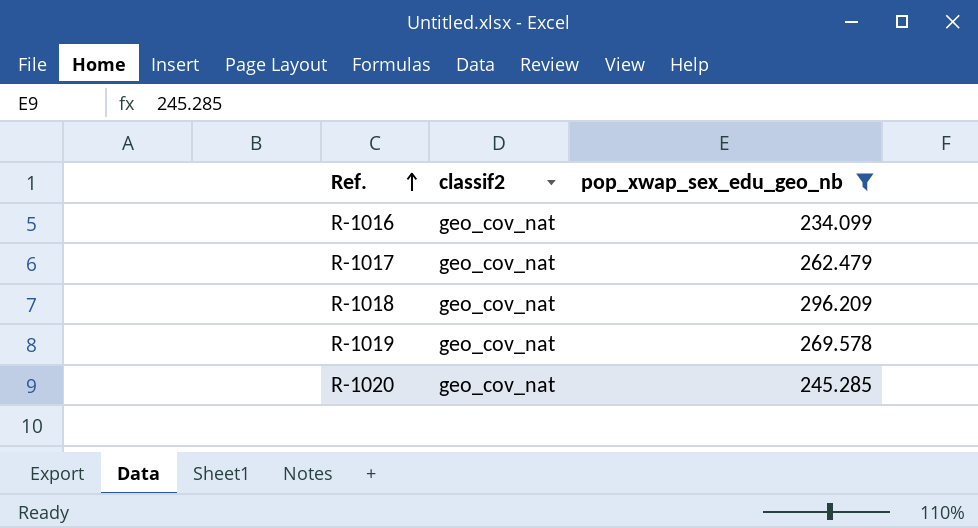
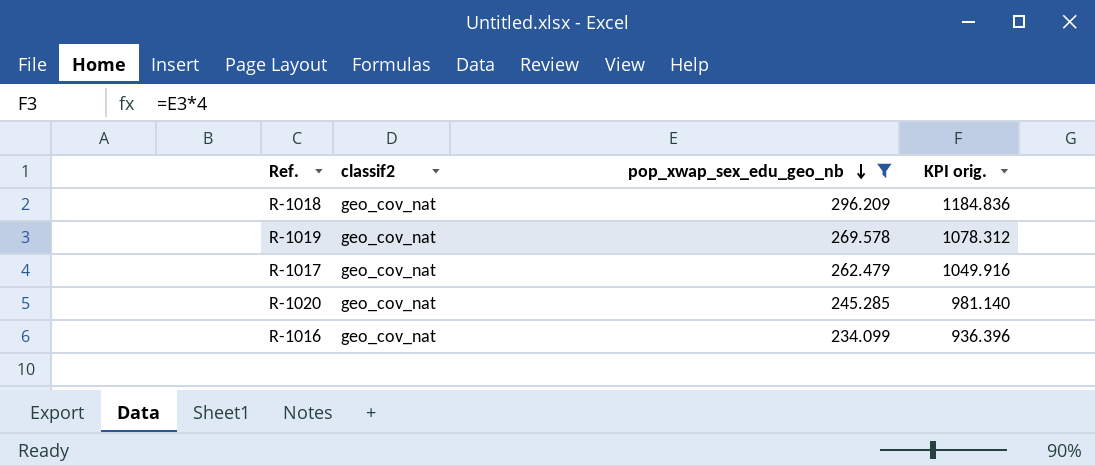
row order: Ref. ascending -> pop_xwap_sex_edu_geo_nb descending
column KPI orig. | formula: none -> [pop_xwap_sex_edu_geo_nb] * 4

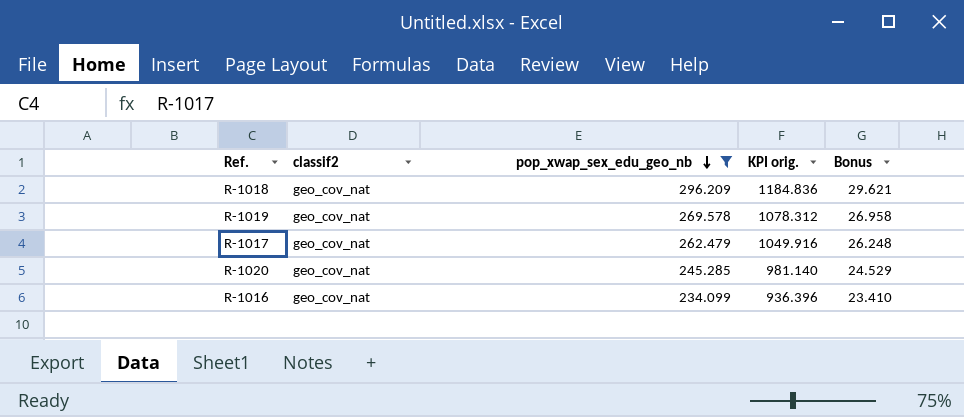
column Bonus | formula: none -> [pop_xwap_sex_edu_geo_nb] * 0.1

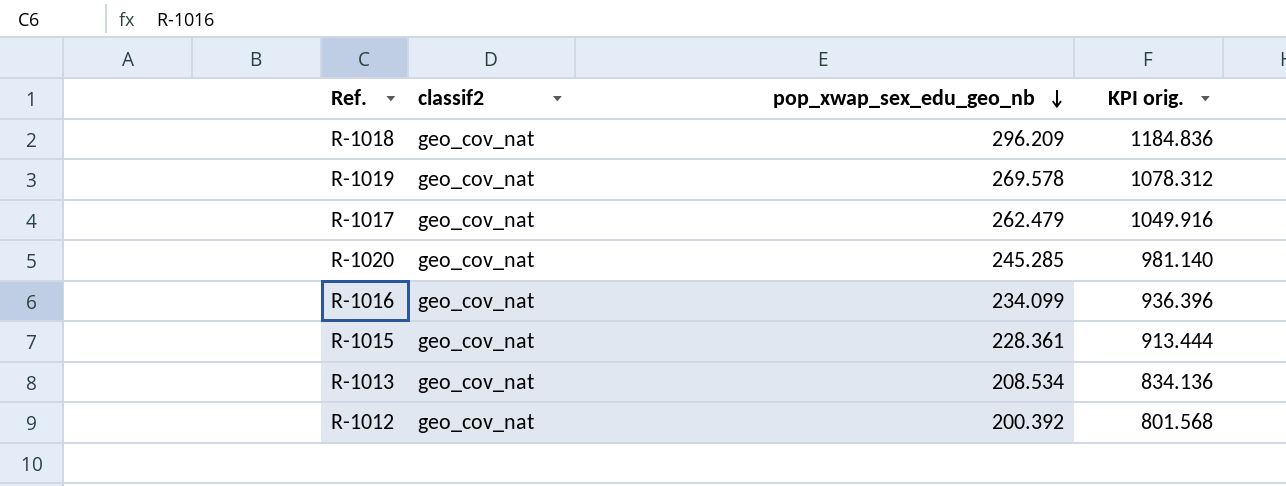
filter: pop_xwap_sex_edu_geo_nb >= 234.099 -> none
column Bonus | formula: [pop_xwap_sex_edu_geo_nb] * 0.1 -> none

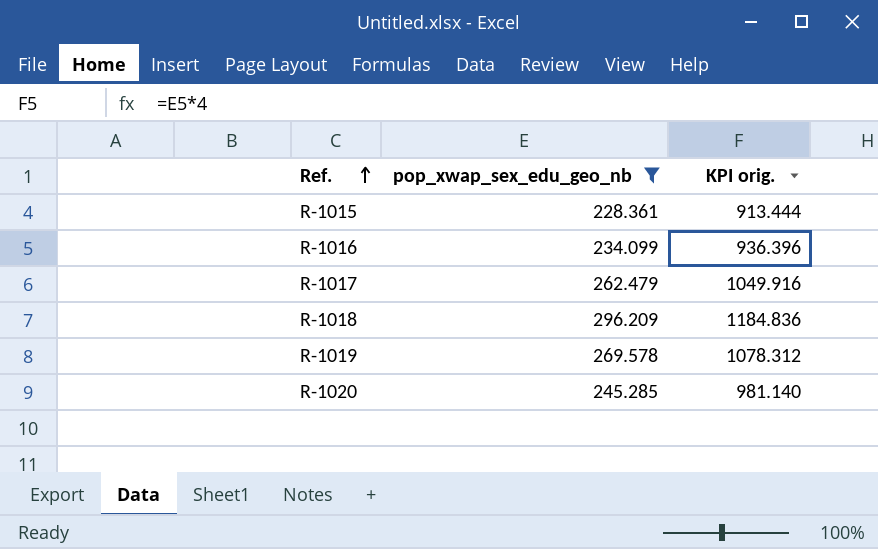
filter: none -> pop_xwap_sex_edu_geo_nb >= 228.361
row order: pop_xwap_sex_edu_geo_nb descending -> Ref. ascending
column classif2 | position: 2 -> none

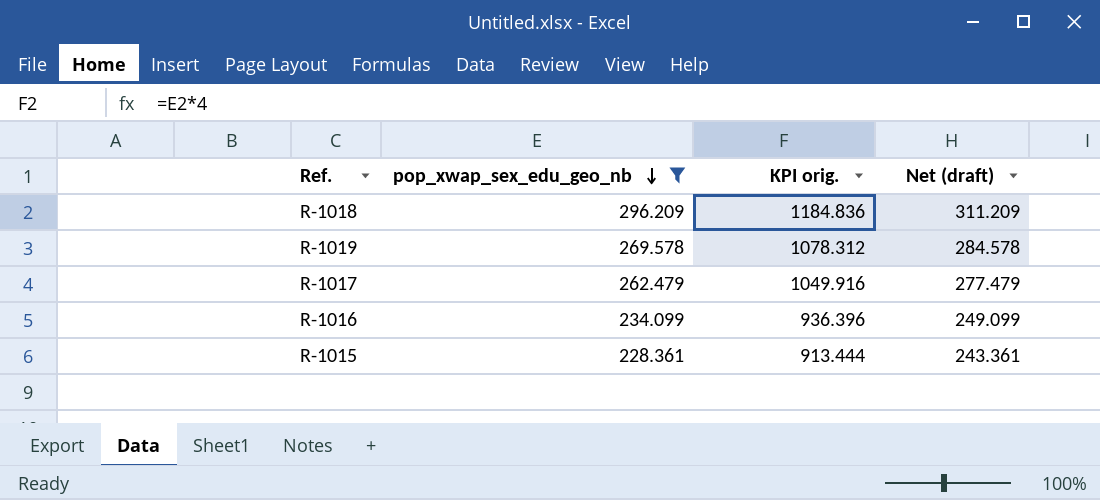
row order: Ref. ascending -> pop_xwap_sex_edu_geo_nb descending
column Net (draft) | formula: none -> [pop_xwap_sex_edu_geo_nb] + 15
row R-1020: 245.285 | 981.140 -> none

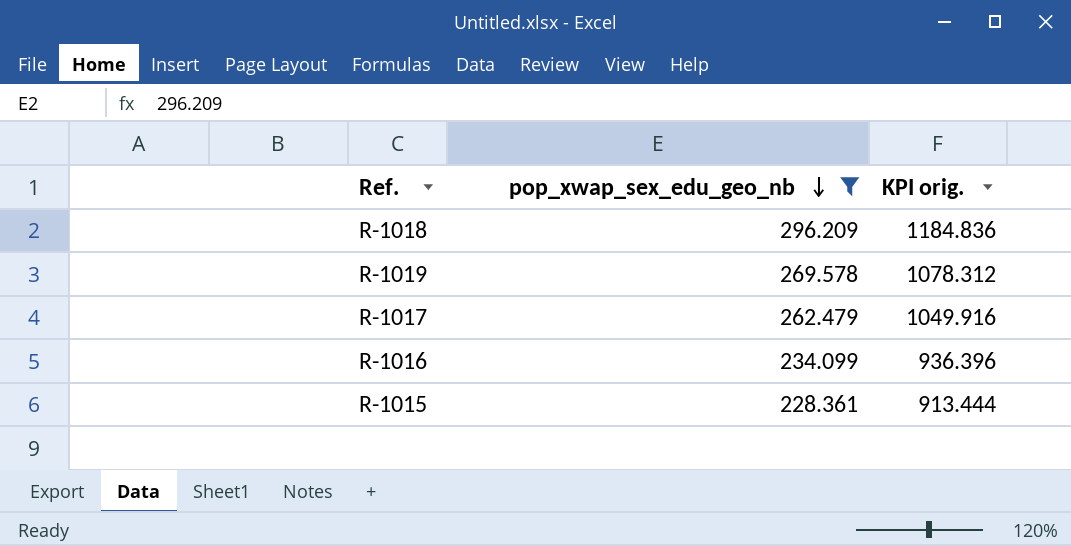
column Net (draft) | formula: [pop_xwap_sex_edu_geo_nb] + 15 -> none

